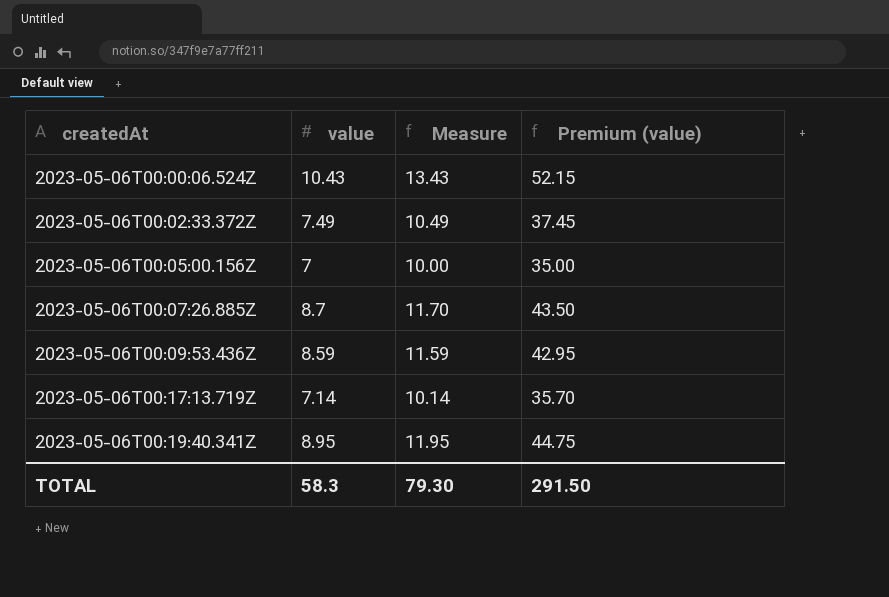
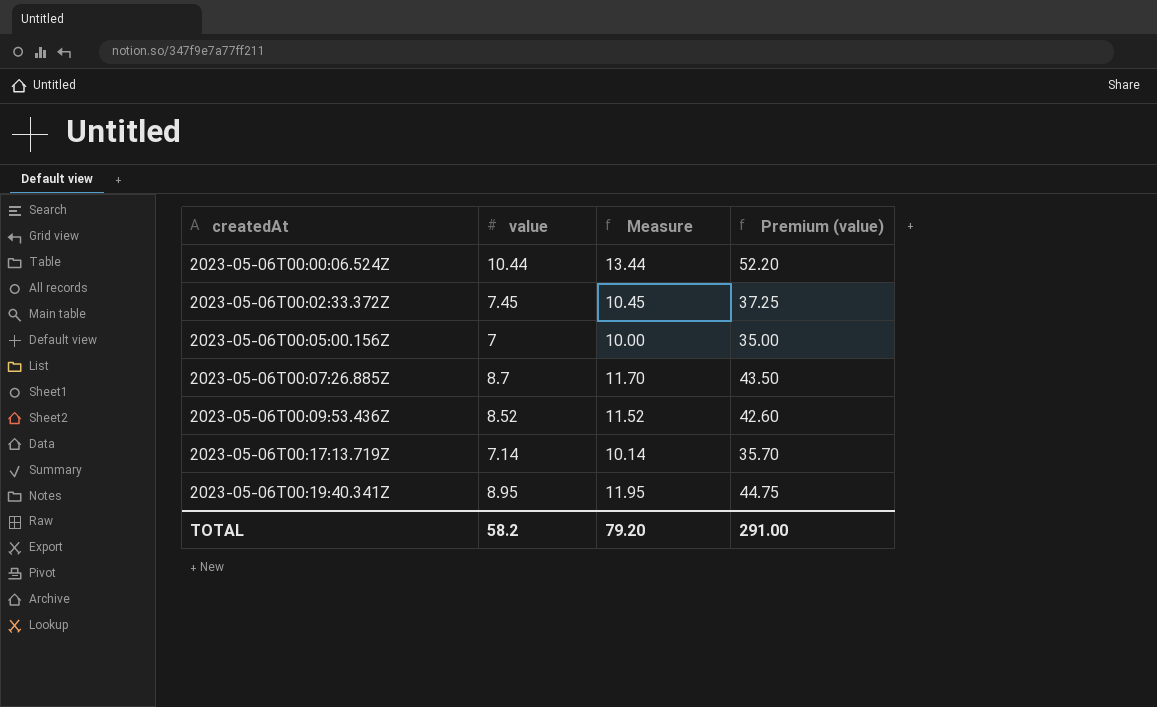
2023-05-06T00:00:06.524Z | value: 10.43 -> 10.44
2023-05-06T00:00:06.524Z | Measure: 13.43 -> 13.44
2023-05-06T00:00:06.524Z | Premium (value): 52.15 -> 52.20
2023-05-06T00:02:33.372Z | value: 7.49 -> 7.45
2023-05-06T00:02:33.372Z | Measure: 10.49 -> 10.45
2023-05-06T00:02:33.372Z | Premium (value): 37.45 -> 37.25
2023-05-06T00:09:53.436Z | value: 8.59 -> 8.52
2023-05-06T00:09:53.436Z | Measure: 11.59 -> 11.52
2023-05-06T00:09:53.436Z | Premium (value): 42.95 -> 42.60
TOTAL | value: 58.3 -> 58.2
TOTAL | Measure: 79.30 -> 79.20
TOTAL | Premium (value): 291.50 -> 291.00

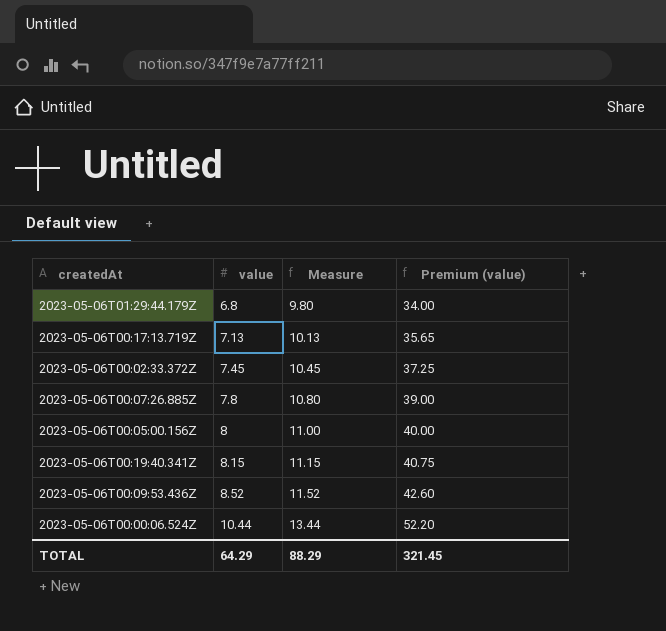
row order: createdAt ascending -> value ascending
row 2023-05-06T01:29:44.179Z: none -> 6.8 | 9.80 | 34.00
2023-05-06T00:17:13.719Z | value: 7.14 -> 7.13
2023-05-06T00:17:13.719Z | Measure: 10.14 -> 10.13
2023-05-06T00:17:13.719Z | Premium (value): 35.70 -> 35.65
2023-05-06T00:07:26.885Z | value: 8.7 -> 7.8
2023-05-06T00:07:26.885Z | Measure: 11.70 -> 10.80
2023-05-06T00:07:26.885Z | Premium (value): 43.50 -> 39.00
2023-05-06T00:05:00.156Z | value: 7 -> 8
2023-05-06T00:05:00.156Z | Measure: 10.00 -> 11.00
2023-05-06T00:05:00.156Z | Premium (value): 35.00 -> 40.00
2023-05-06T00:19:40.341Z | value: 8.95 -> 8.15
2023-05-06T00:19:40.341Z | Measure: 11.95 -> 11.15
2023-05-06T00:19:40.341Z | Premium (value): 44.75 -> 40.75
TOTAL | value: 58.2 -> 64.29
TOTAL | Measure: 79.20 -> 88.29
TOTAL | Premium (value): 291.00 -> 321.45

